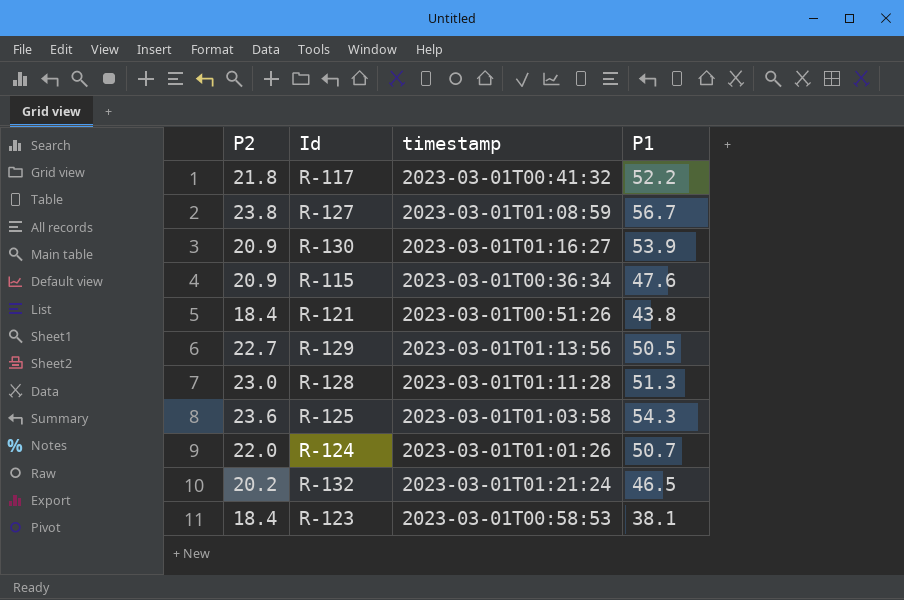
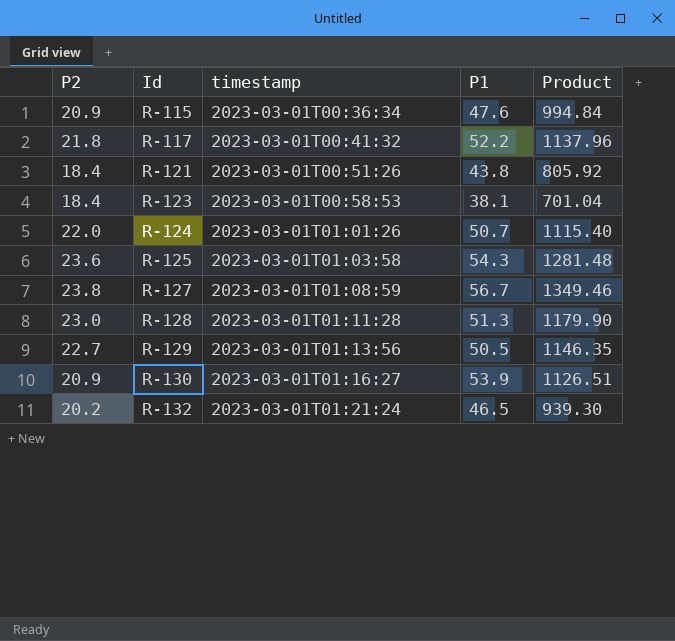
row order: none -> Id ascending
column Product | formula: none -> [P2] * [P1]

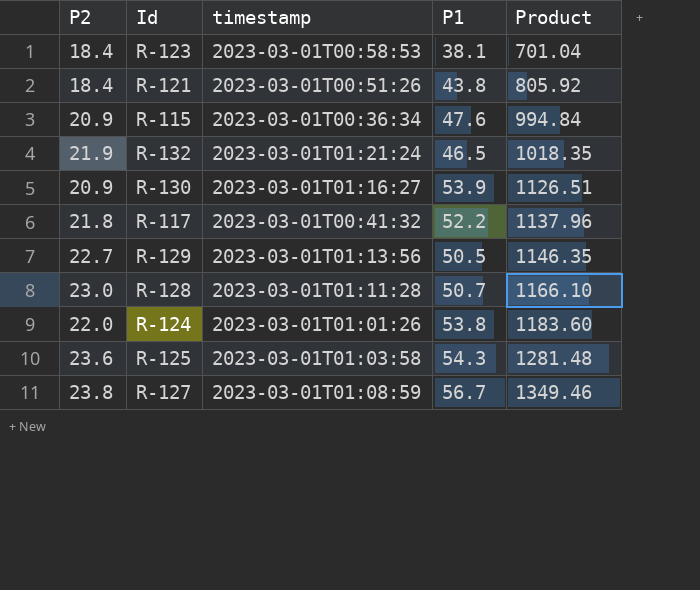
row order: Id ascending -> Product ascending
R-132 | P2: 20.2 -> 21.9
R-132 | Product: 939.30 -> 1018.35
R-128 | P1: 51.3 -> 50.7
R-128 | Product: 1179.90 -> 1166.10
R-124 | P1: 50.7 -> 53.8
R-124 | Product: 1115.40 -> 1183.60

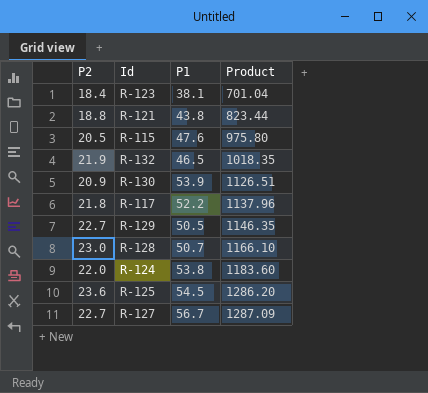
column timestamp | position: 3 -> none
R-121 | P2: 18.4 -> 18.8
R-121 | Product: 805.92 -> 823.44
R-115 | P2: 20.9 -> 20.5
R-115 | Product: 994.84 -> 975.80
R-125 | P1: 54.3 -> 54.5
R-125 | Product: 1281.48 -> 1286.20
R-127 | P2: 23.8 -> 22.7
R-127 | Product: 1349.46 -> 1287.09

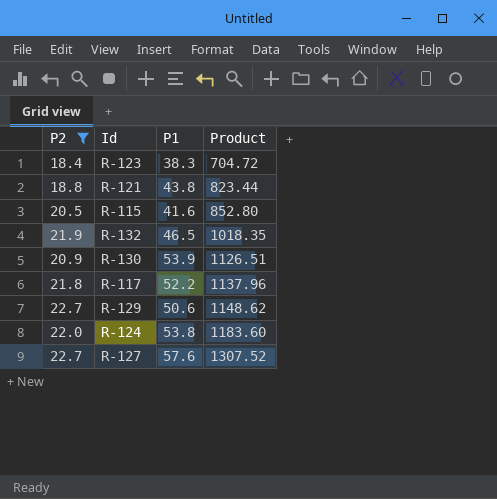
filter: none -> P2 <= 22.7
R-123 | P1: 38.1 -> 38.3
R-123 | Product: 701.04 -> 704.72
R-115 | P1: 47.6 -> 41.6
R-115 | Product: 975.80 -> 852.80
R-129 | P1: 50.5 -> 50.6
R-129 | Product: 1146.35 -> 1148.62
R-127 | P1: 56.7 -> 57.6
R-127 | Product: 1287.09 -> 1307.52

